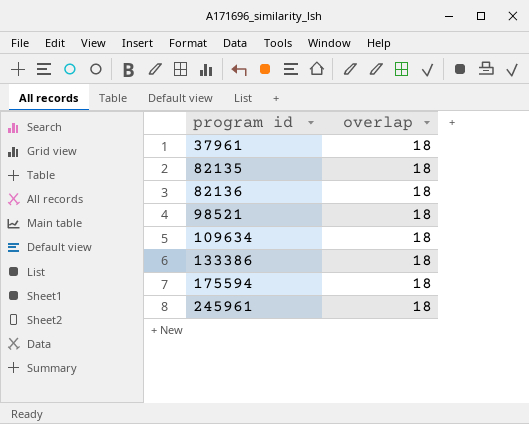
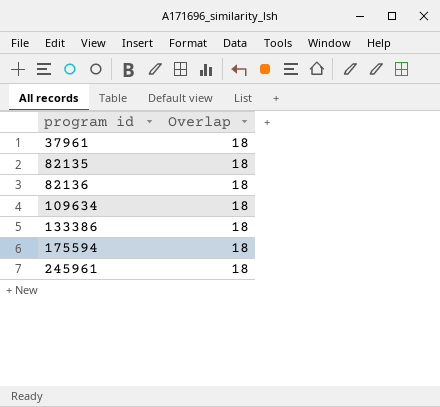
column name: overlap -> Overlap
row 98521: 18 -> none

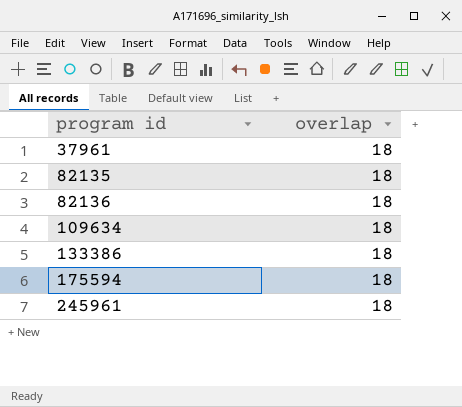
column name: Overlap -> overlap

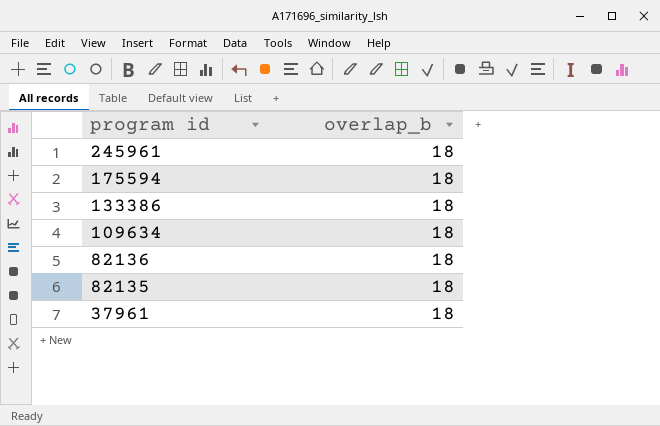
row order: program id ascending -> program id descending
column name: overlap -> overlap_b

